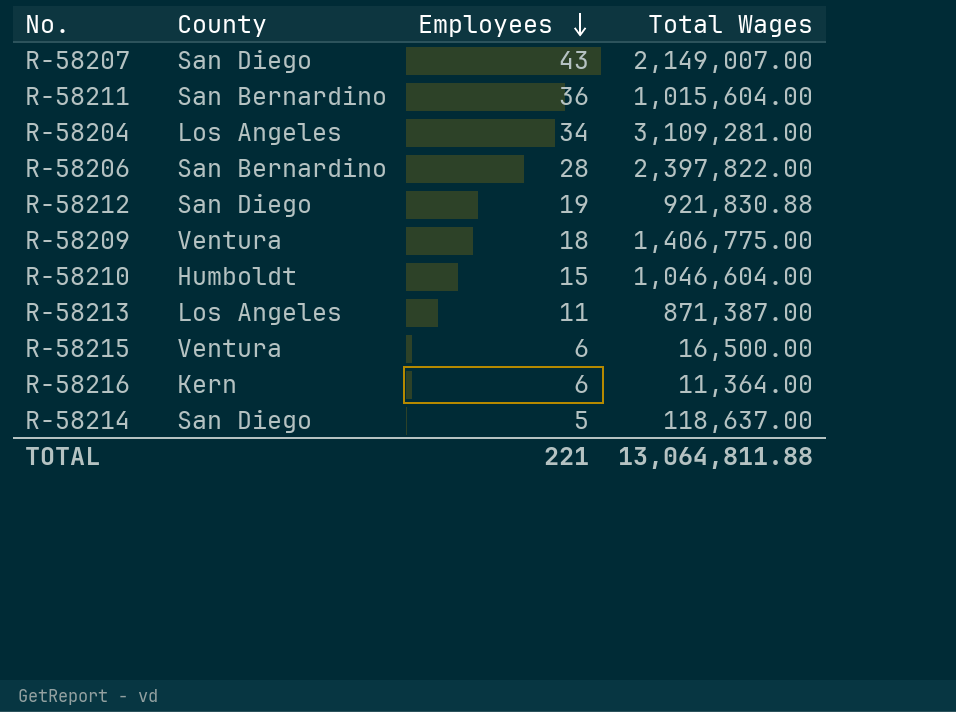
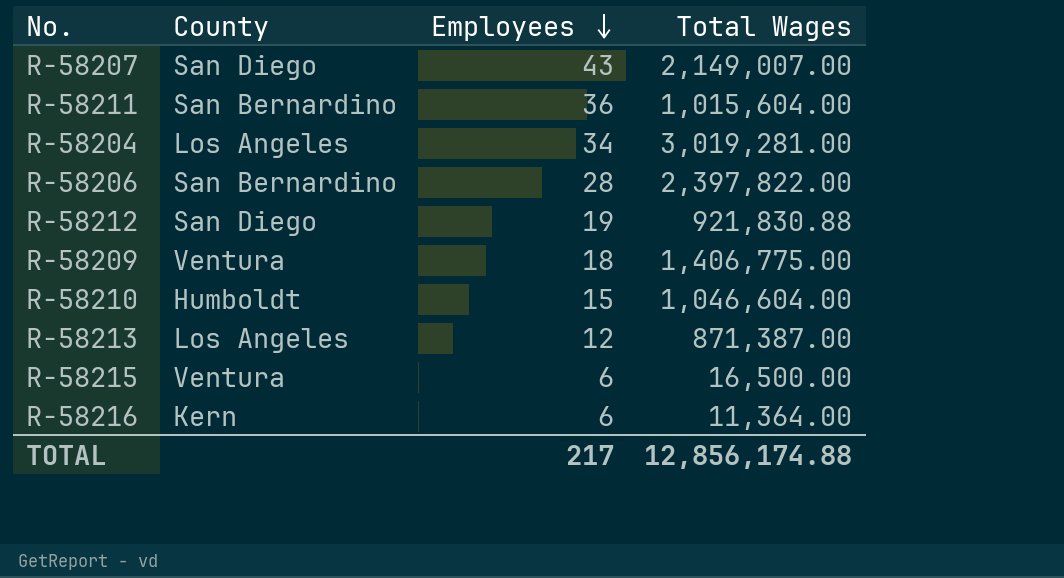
row R-58214: San Diego | 5 | 118,637.00 -> none
R-58204 | Total Wages: 3,109,281.00 -> 3,019,281.00
R-58213 | Employees: 11 -> 12
TOTAL | Employees: 221 -> 217
TOTAL | Total Wages: 13,064,811.88 -> 12,856,174.88

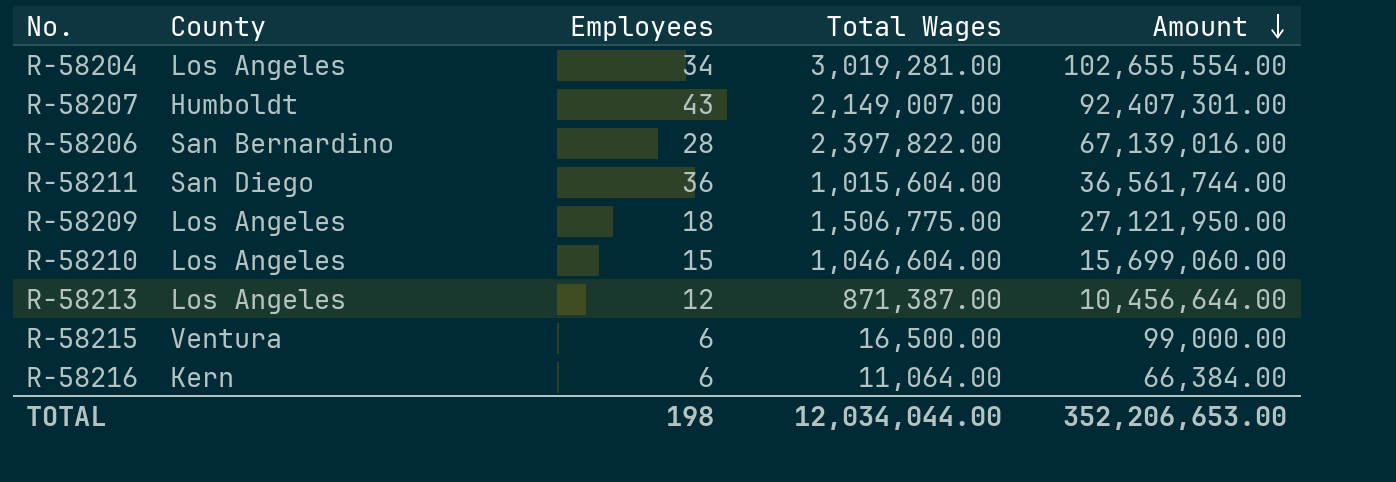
row order: Employees descending -> Amount descending
column Amount | formula: none -> [Employees] * [Total Wages]
row R-58212: San Diego | 19 | 921,830.88 -> none
R-58207 | County: San Diego -> Humboldt
R-58211 | County: San Bernardino -> San Diego
R-58209 | County: Ventura -> Los Angeles
R-58209 | Total Wages: 1,406,775.00 -> 1,506,775.00
R-58210 | County: Humboldt -> Los Angeles
R-58216 | Total Wages: 11,364.00 -> 11,064.00
TOTAL | Employees: 217 -> 198
TOTAL | Total Wages: 12,856,174.88 -> 12,034,044.00

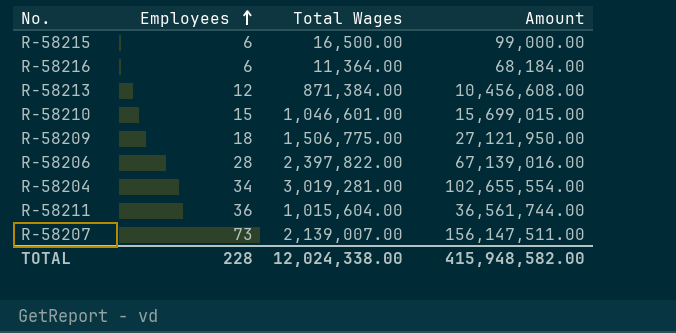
row order: Amount descending -> Employees ascending
column County | position: 2 -> none
R-58216 | Total Wages: 11,064.00 -> 11,364.00
R-58216 | Amount: 66,384.00 -> 68,184.00
R-58213 | Total Wages: 871,387.00 -> 871,384.00
R-58213 | Amount: 10,456,644.00 -> 10,456,608.00
R-58210 | Total Wages: 1,046,604.00 -> 1,046,601.00
R-58210 | Amount: 15,699,060.00 -> 15,699,015.00
R-58207 | Employees: 43 -> 73
R-58207 | Total Wages: 2,149,007.00 -> 2,139,007.00
R-58207 | Amount: 92,407,301.00 -> 156,147,511.00
TOTAL | Employees: 198 -> 228
TOTAL | Total Wages: 12,034,044.00 -> 12,024,338.00
TOTAL | Amount: 352,206,653.00 -> 415,948,582.00

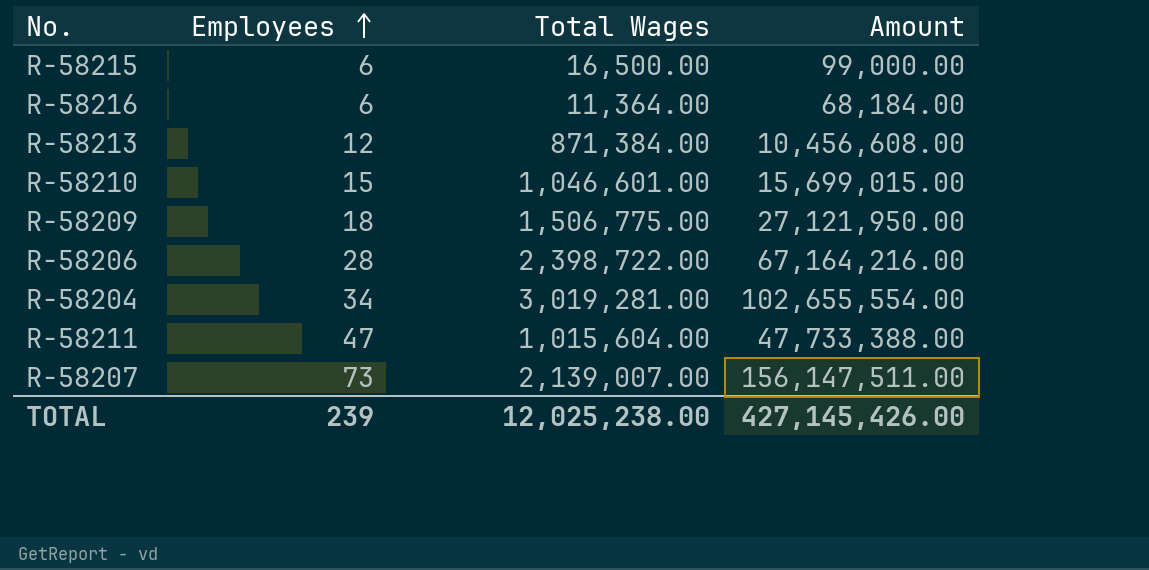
R-58206 | Total Wages: 2,397,822.00 -> 2,398,722.00
R-58206 | Amount: 67,139,016.00 -> 67,164,216.00
R-58211 | Employees: 36 -> 47
R-58211 | Amount: 36,561,744.00 -> 47,733,388.00
TOTAL | Employees: 228 -> 239
TOTAL | Total Wages: 12,024,338.00 -> 12,025,238.00
TOTAL | Amount: 415,948,582.00 -> 427,145,426.00

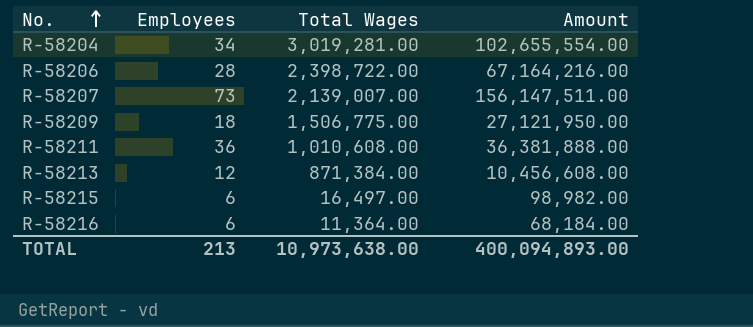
row order: Employees ascending -> No. ascending
row R-58210: 15 | 1,046,601.00 | 15,699,015.00 -> none
R-58211 | Employees: 47 -> 36
R-58211 | Total Wages: 1,015,604.00 -> 1,010,608.00
R-58211 | Amount: 47,733,388.00 -> 36,381,888.00
R-58215 | Total Wages: 16,500.00 -> 16,497.00
R-58215 | Amount: 99,000.00 -> 98,982.00
TOTAL | Employees: 239 -> 213
TOTAL | Total Wages: 12,025,238.00 -> 10,973,638.00
TOTAL | Amount: 427,145,426.00 -> 400,094,893.00

